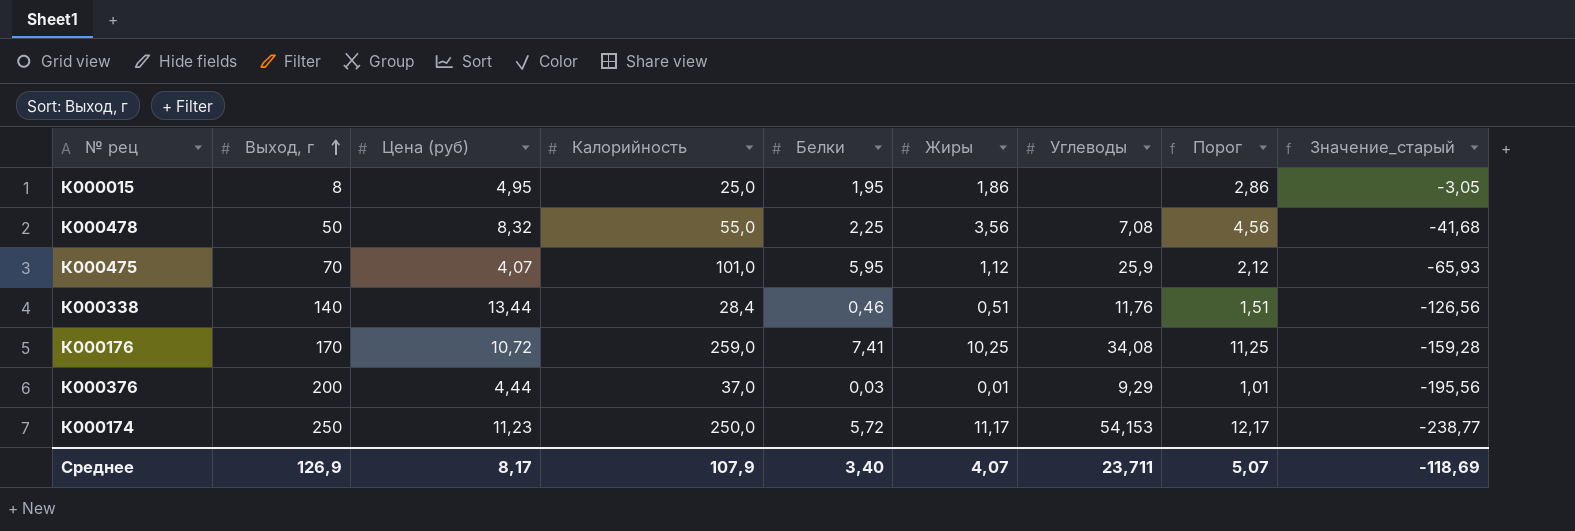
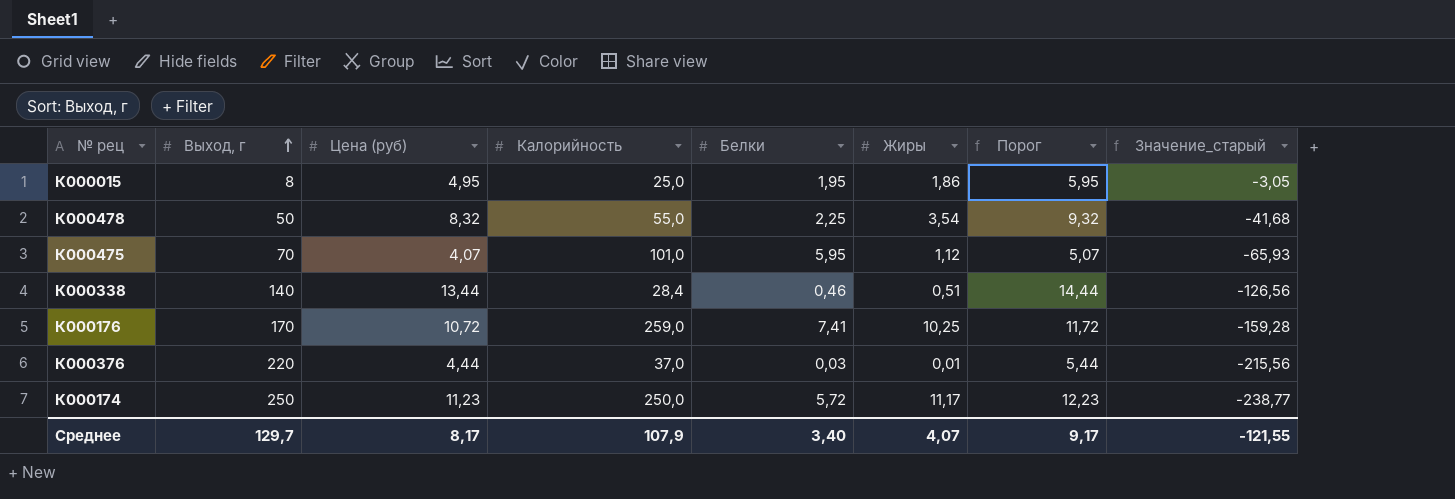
column Углеводы | position: 7 -> none
column Порог | formula: [Жиры] + 1 -> [Цена (руб)] + 1
К000478 | Жиры: 3,56 -> 3,54
К000376 | Выход, г: 200 -> 220
К000376 | Значение_старый: -195,56 -> -215,56
Среднее | Выход, г: 126,9 -> 129,7
Среднее | Порог: 5,07 -> 9,17
Среднее | Значение_старый: -118,69 -> -121,55

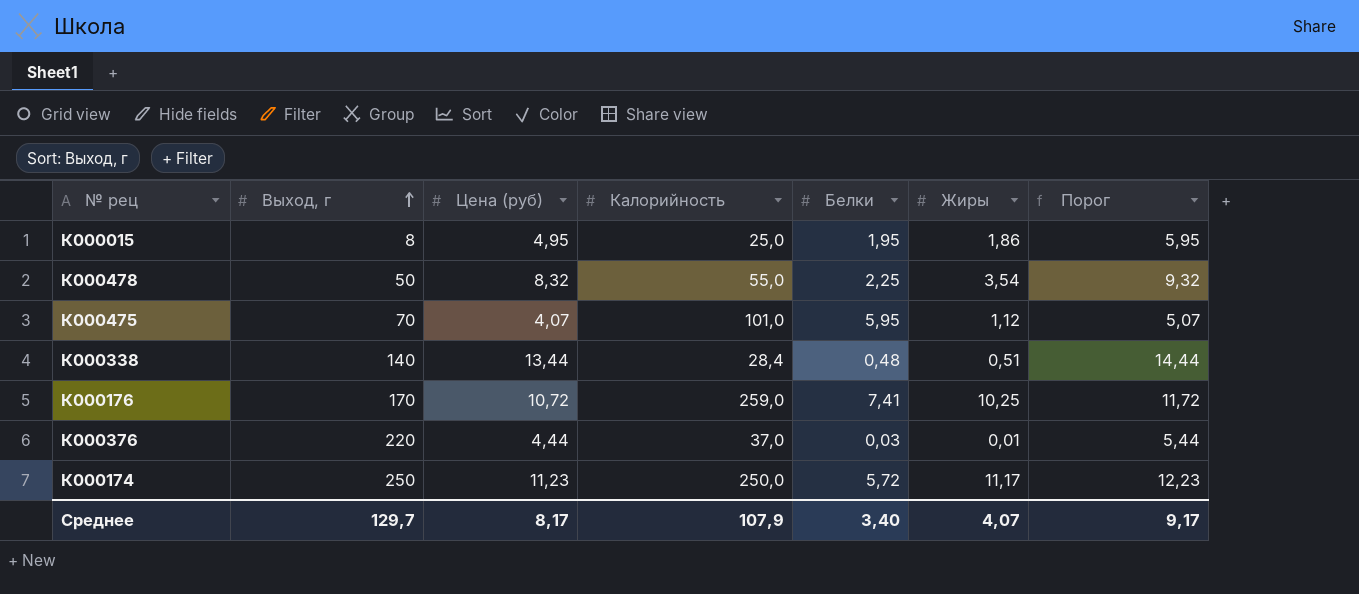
column Значение_старый | formula: [Цена (руб)] - [Выход, г] -> none
К000338 | Белки: 0,46 -> 0,48

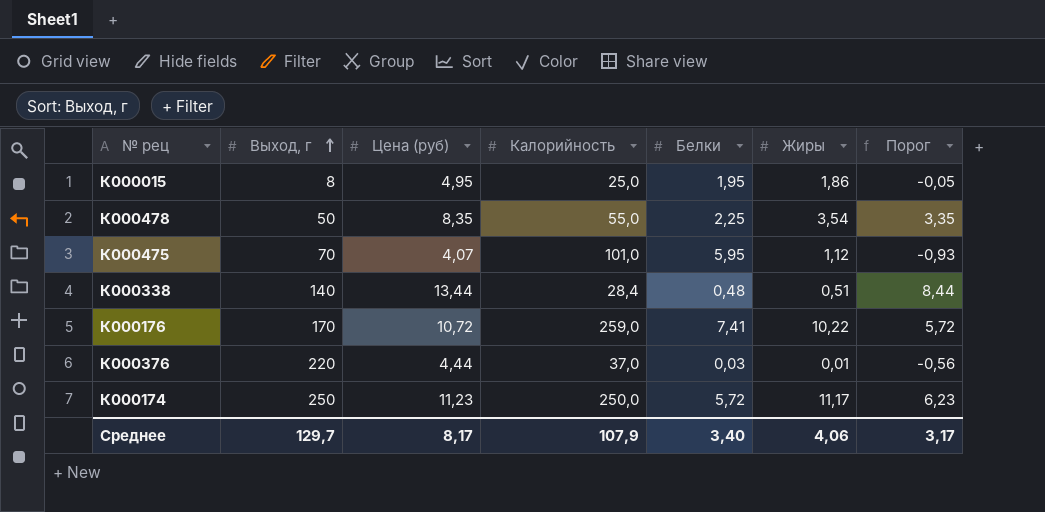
column Порог | formula: [Цена (руб)] + 1 -> [Цена (руб)] - 5
К000478 | Цена (руб): 8,32 -> 8,35
К000176 | Жиры: 10,25 -> 10,22
Среднее | Жиры: 4,07 -> 4,06
Среднее | Порог: 9,17 -> 3,17

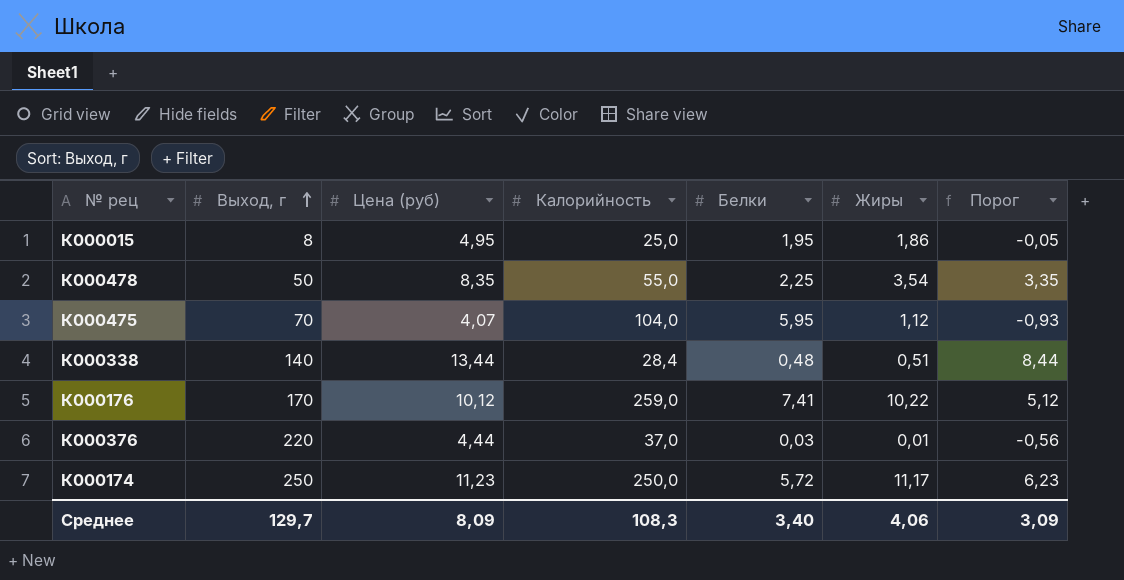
К000475 | Калорийность: 101,0 -> 104,0
К000176 | Цена (руб): 10,72 -> 10,12
К000176 | Порог: 5,72 -> 5,12
Среднее | Цена (руб): 8,17 -> 8,09
Среднее | Калорийность: 107,9 -> 108,3
Среднее | Порог: 3,17 -> 3,09

